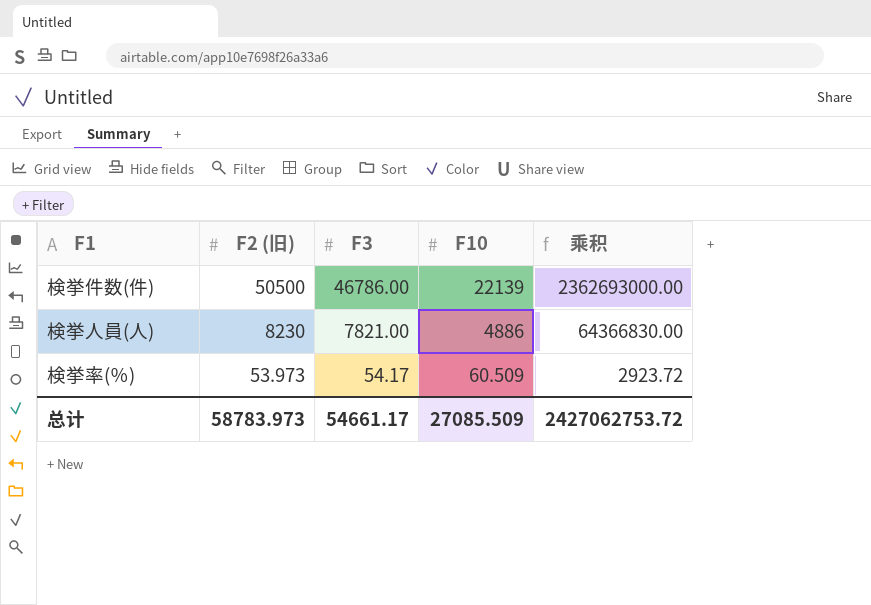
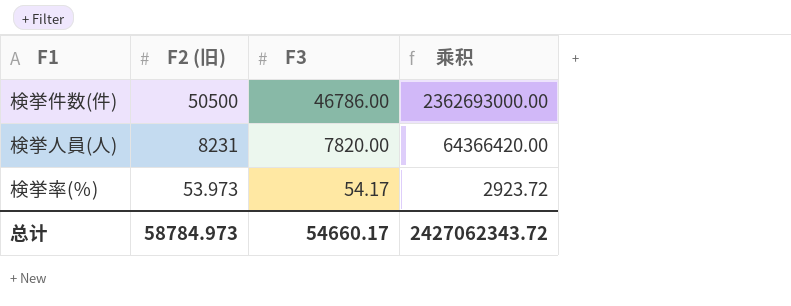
column F10 | position: 4 -> none
検挙人員(人) | F2 (旧): 8230 -> 8231
検挙人員(人) | F3: 7821.00 -> 7820.00
検挙人員(人) | 乘积: 64366830.00 -> 64366420.00
总计 | F2 (旧): 58783.973 -> 58784.973
总计 | F3: 54661.17 -> 54660.17
总计 | 乘积: 2427062753.72 -> 2427062343.72

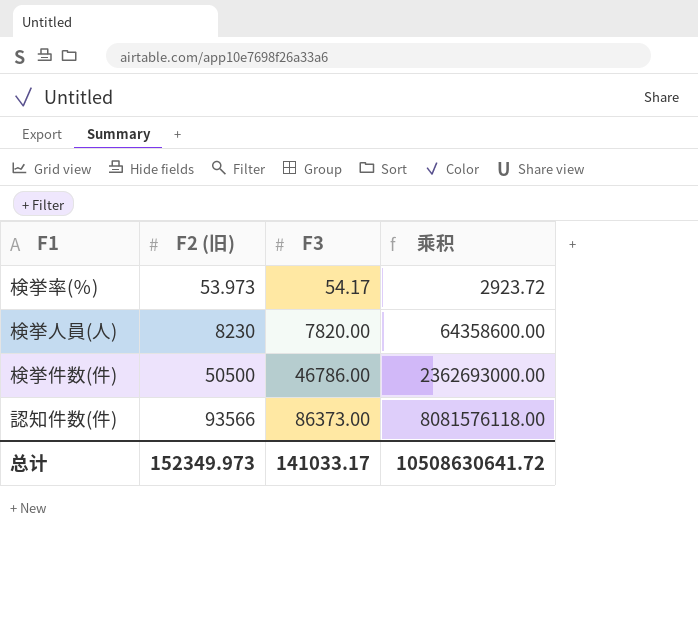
row order: F2 (旧) descending -> F2 (旧) ascending
検挙人員(人) | F2 (旧): 8231 -> 8230
検挙人員(人) | 乘积: 64366420.00 -> 64358600.00
row 認知件数(件): none -> 93566 | 86373.00 | 8081576118.00
总计 | F2 (旧): 58784.973 -> 152349.973
总计 | F3: 54660.17 -> 141033.17
总计 | 乘积: 2427062343.72 -> 10508630641.72

